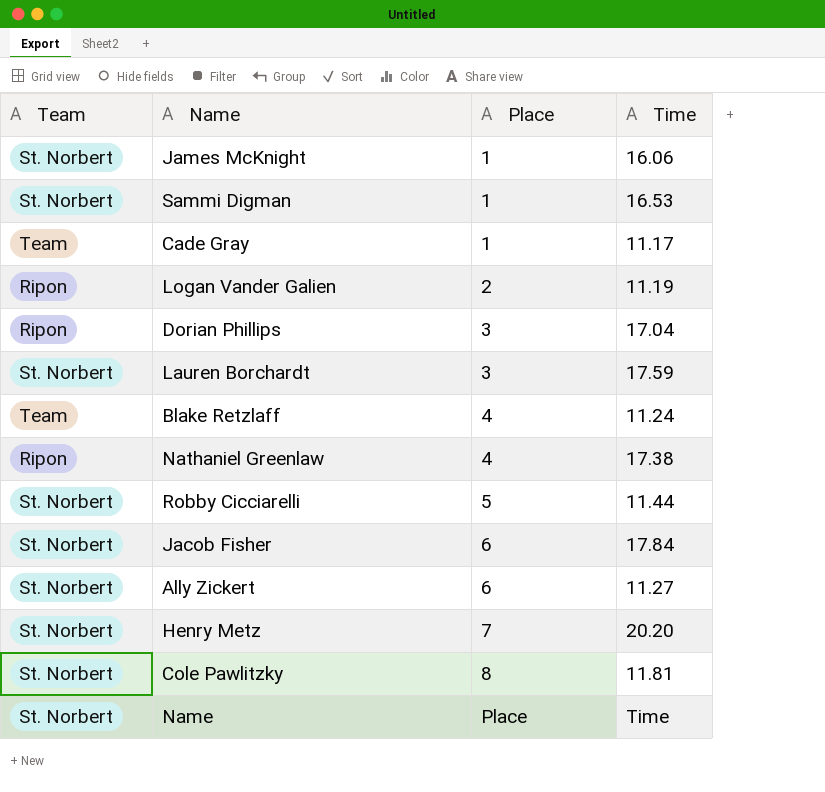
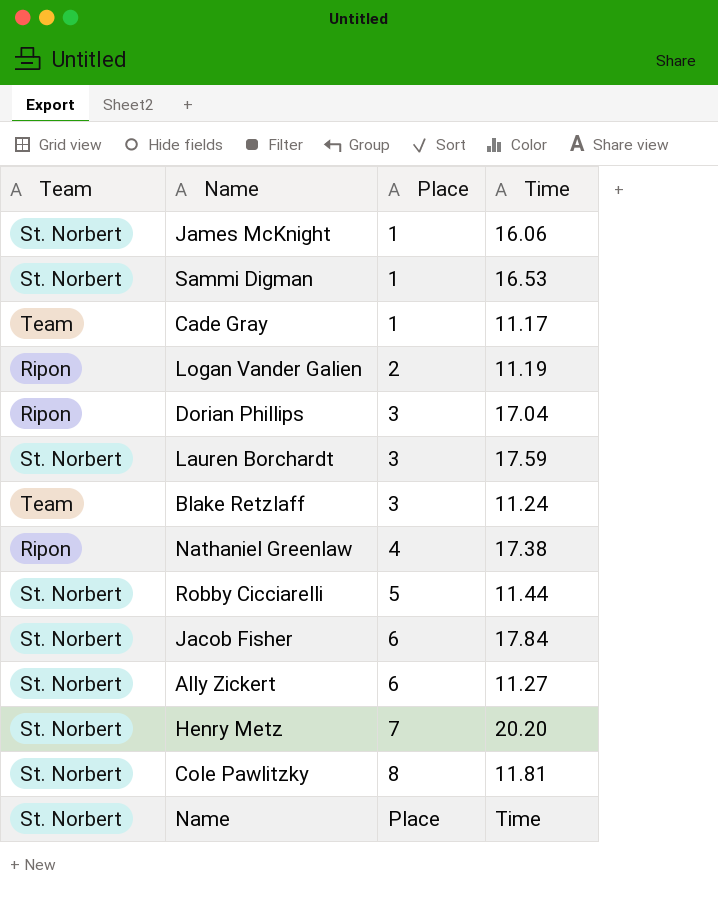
Blake Retzlaff | Place: 4 -> 3

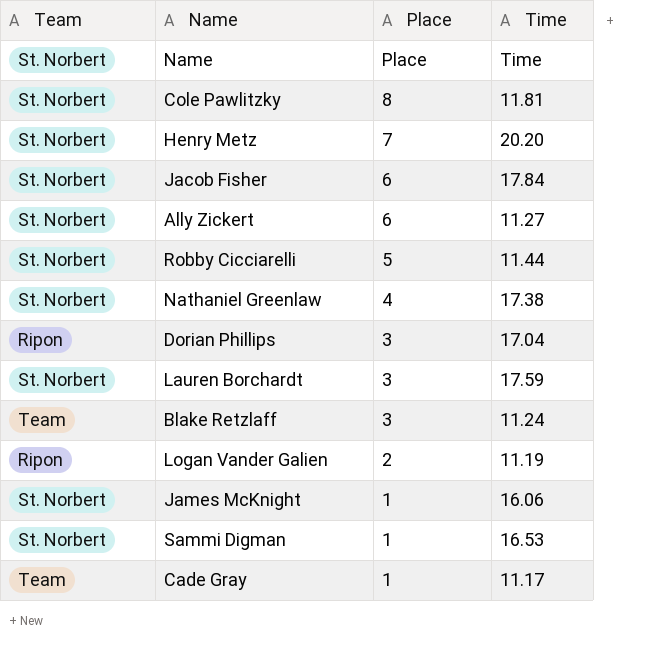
row order: Place ascending -> Place descending
Nathaniel Greenlaw | Team: Ripon -> St. Norbert

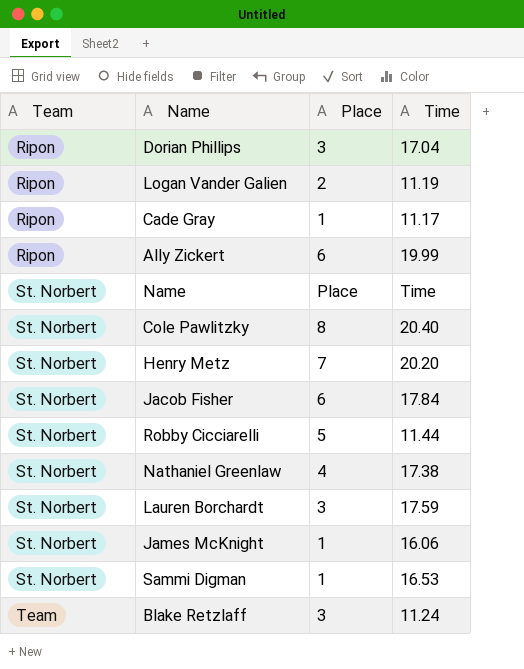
row order: Place descending -> Team ascending
Cade Gray | Team: Team -> Ripon
Ally Zickert | Team: St. Norbert -> Ripon
Ally Zickert | Time: 11.27 -> 19.99
Cole Pawlitzky | Time: 11.81 -> 20.40

